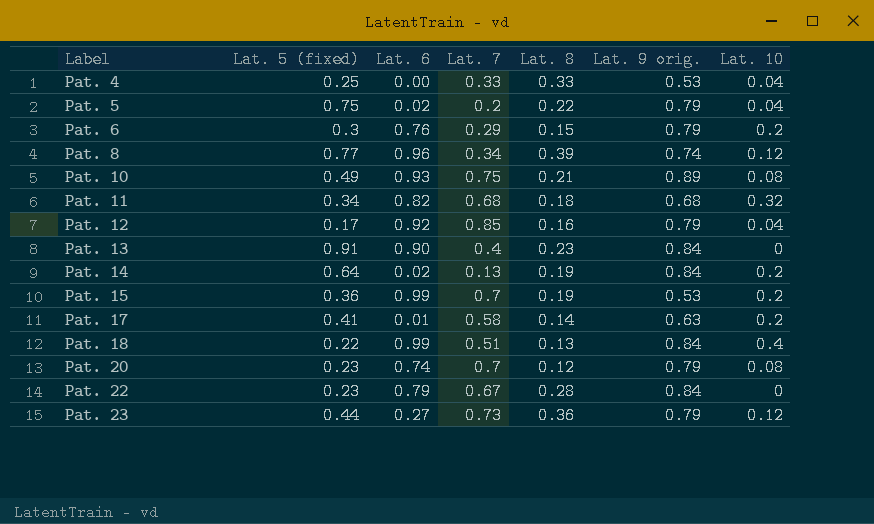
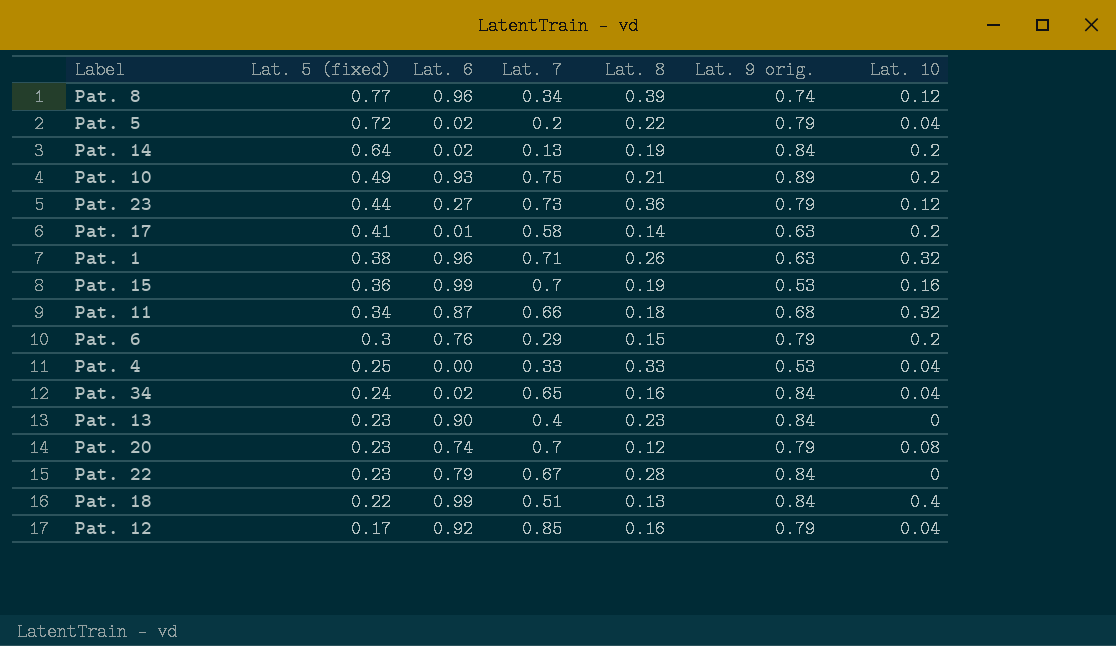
row order: Label ascending -> Lat. 5 (fixed) descending
Pat. 5 | Lat. 5 (fixed): 0.75 -> 0.72
Pat. 10 | Lat. 10: 0.08 -> 0.2
row Pat. 1: none -> 0.38 | 0.96 | 0.71 | 0.26 | 0.63 | 0.32
Pat. 15 | Lat. 10: 0.2 -> 0.16
Pat. 11 | Lat. 6: 0.82 -> 0.87
Pat. 11 | Lat. 7: 0.68 -> 0.66
row Pat. 34: none -> 0.24 | 0.02 | 0.65 | 0.16 | 0.84 | 0.04
Pat. 13 | Lat. 5 (fixed): 0.91 -> 0.23

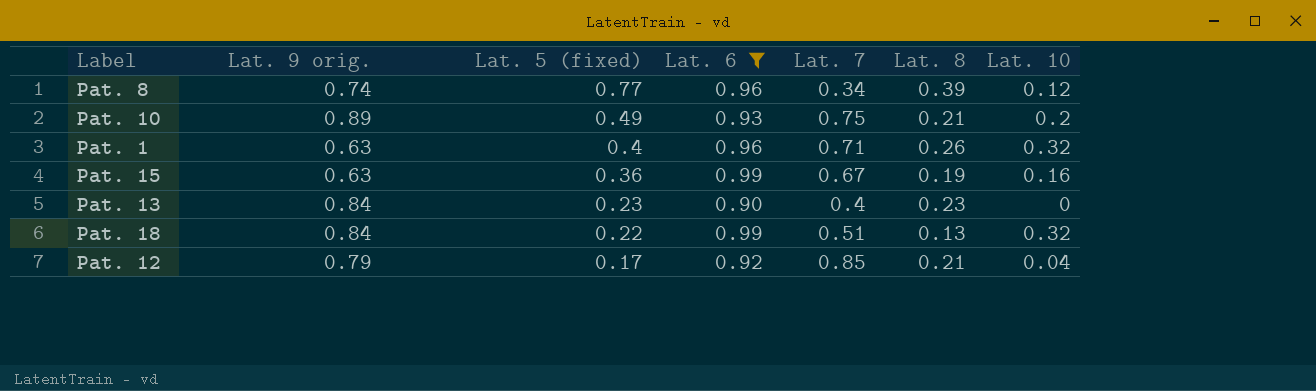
filter: none -> Lat. 6 >= 0.90
column Lat. 9 orig. | position: 6 -> 2
Pat. 1 | Lat. 5 (fixed): 0.38 -> 0.4
Pat. 15 | Lat. 9 orig.: 0.53 -> 0.63
Pat. 15 | Lat. 7: 0.7 -> 0.67
Pat. 18 | Lat. 10: 0.4 -> 0.32
Pat. 12 | Lat. 8: 0.16 -> 0.21

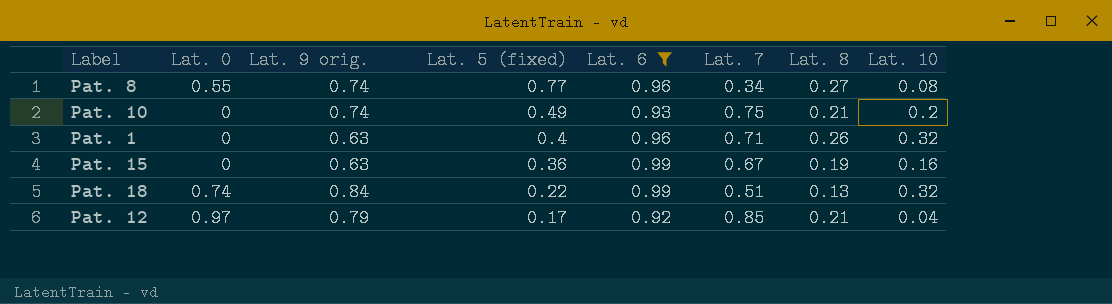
column Lat. 0 | position: none -> 2
row Pat. 13: 0.84 | 0.23 | 0.90 | 0.4 | 0.23 | 0 -> none
Pat. 8 | Lat. 8: 0.39 -> 0.27
Pat. 8 | Lat. 10: 0.12 -> 0.08
Pat. 10 | Lat. 9 orig.: 0.89 -> 0.74

